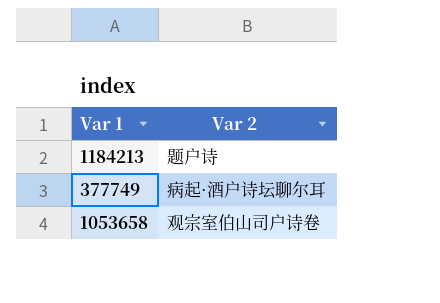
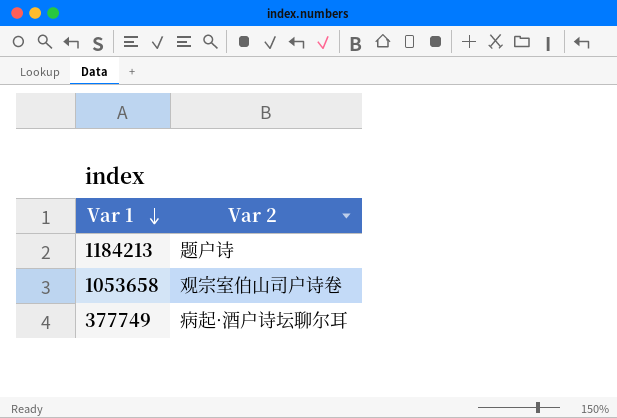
row order: none -> Var 1 descending

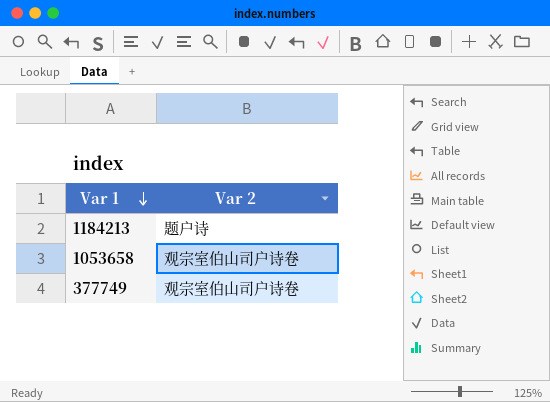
377749 | Var 2: 病起·酒户诗坛聊尔耳 -> 观宗室伯山司户诗卷

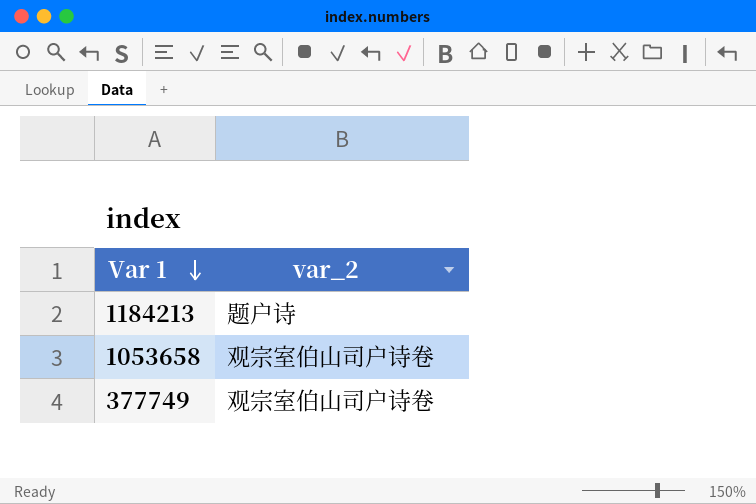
column name: Var 2 -> var_2

